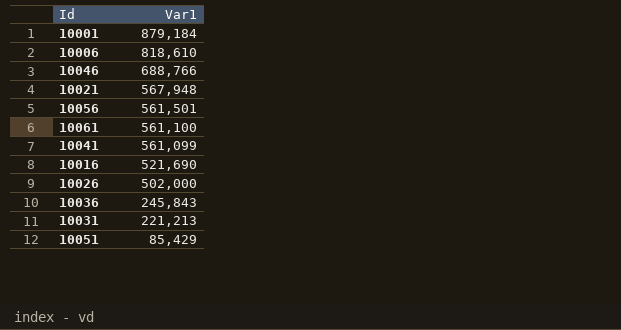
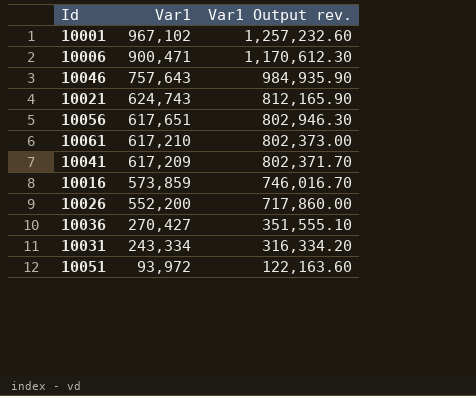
column Var1 Output rev. | formula: none -> [Var1] * 1.3
10001 | Var1: 879,184 -> 967,102
10006 | Var1: 818,610 -> 900,471
10046 | Var1: 688,766 -> 757,643
10021 | Var1: 567,948 -> 624,743
10056 | Var1: 561,501 -> 617,651
10061 | Var1: 561,100 -> 617,210
10041 | Var1: 561,099 -> 617,209
10016 | Var1: 521,690 -> 573,859
10026 | Var1: 502,000 -> 552,200
10036 | Var1: 245,843 -> 270,427
10031 | Var1: 221,213 -> 243,334
10051 | Var1: 85,429 -> 93,972

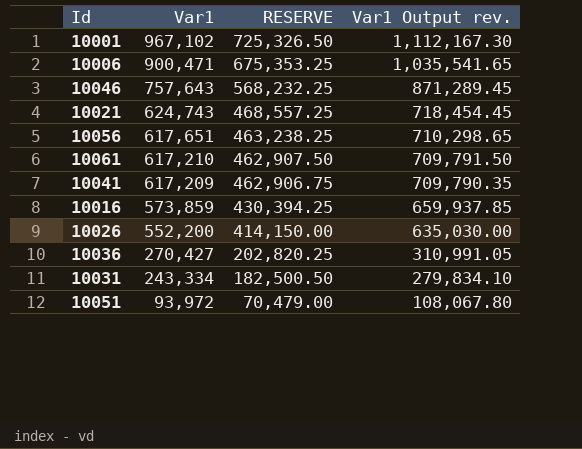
column RESERVE | formula: none -> [Var1] * 0.75
column Var1 Output rev. | formula: [Var1] * 1.3 -> [Var1] * 1.15

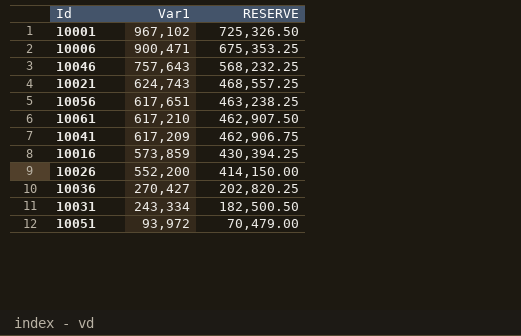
column Var1 Output rev. | formula: [Var1] * 1.15 -> none

